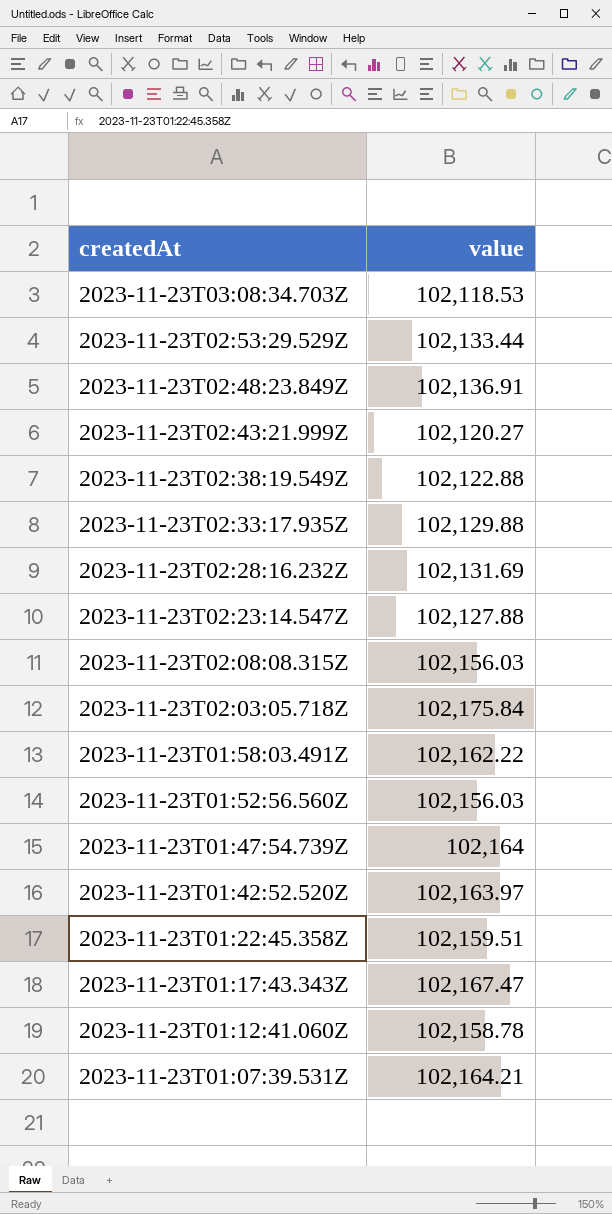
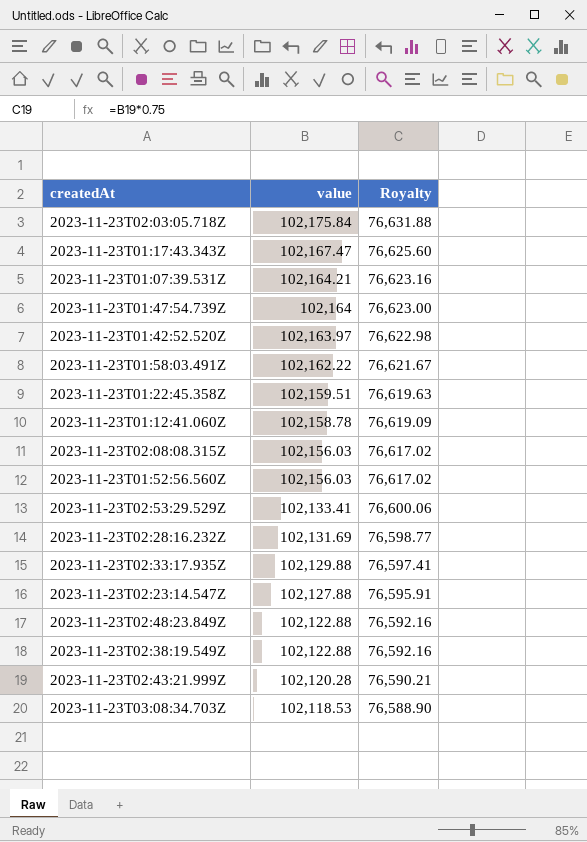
row order: createdAt descending -> value descending
column Royalty | formula: none -> [value] * 0.75
2023-11-23T02:53:29.529Z | value: 102,133.44 -> 102,133.41
2023-11-23T02:48:23.849Z | value: 102,136.91 -> 102,122.88
2023-11-23T02:43:21.999Z | value: 102,120.27 -> 102,120.28

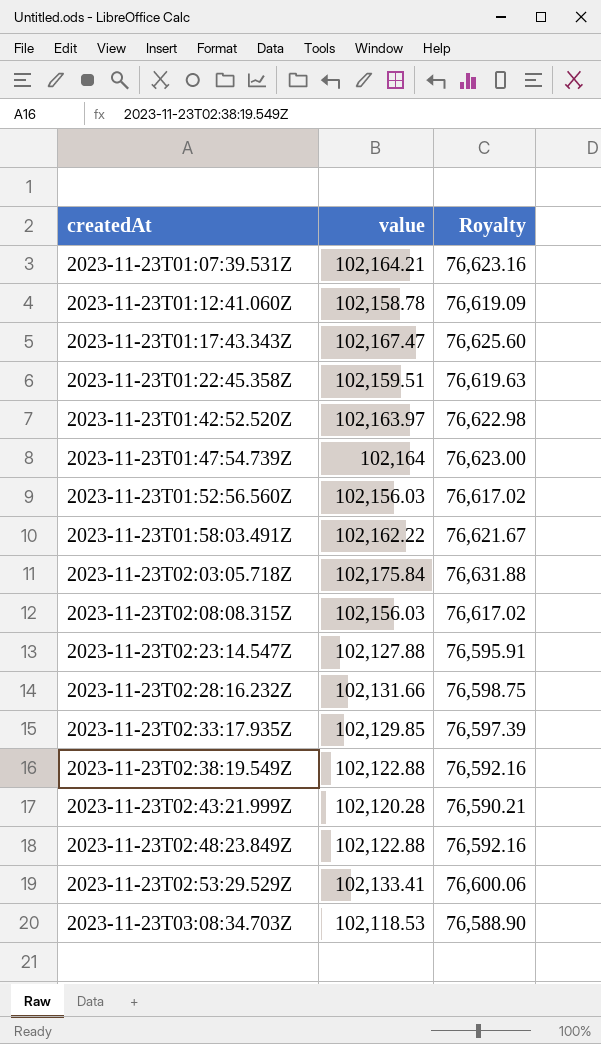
row order: value descending -> createdAt ascending
2023-11-23T02:28:16.232Z | value: 102,131.69 -> 102,131.66
2023-11-23T02:28:16.232Z | Royalty: 76,598.77 -> 76,598.75
2023-11-23T02:33:17.935Z | value: 102,129.88 -> 102,129.85
2023-11-23T02:33:17.935Z | Royalty: 76,597.41 -> 76,597.39

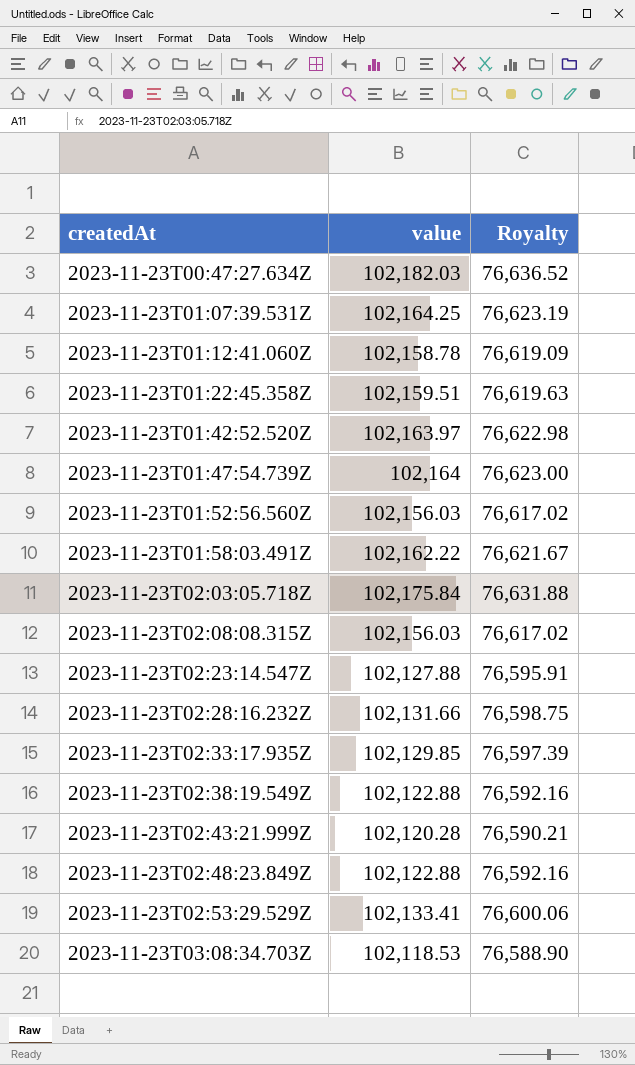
row 2023-11-23T01:17:43.343Z: 102,167.47 | 76,625.60 -> none
row 2023-11-23T00:47:27.634Z: none -> 102,182.03 | 76,636.52
2023-11-23T01:07:39.531Z | value: 102,164.21 -> 102,164.25
2023-11-23T01:07:39.531Z | Royalty: 76,623.16 -> 76,623.19

